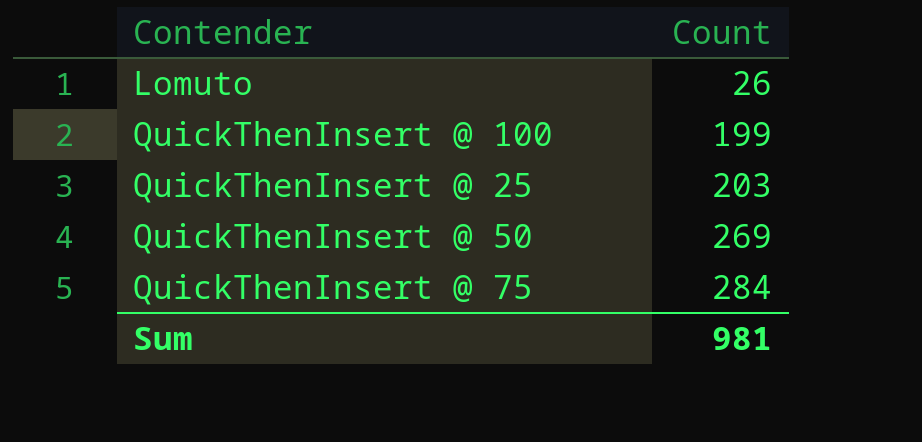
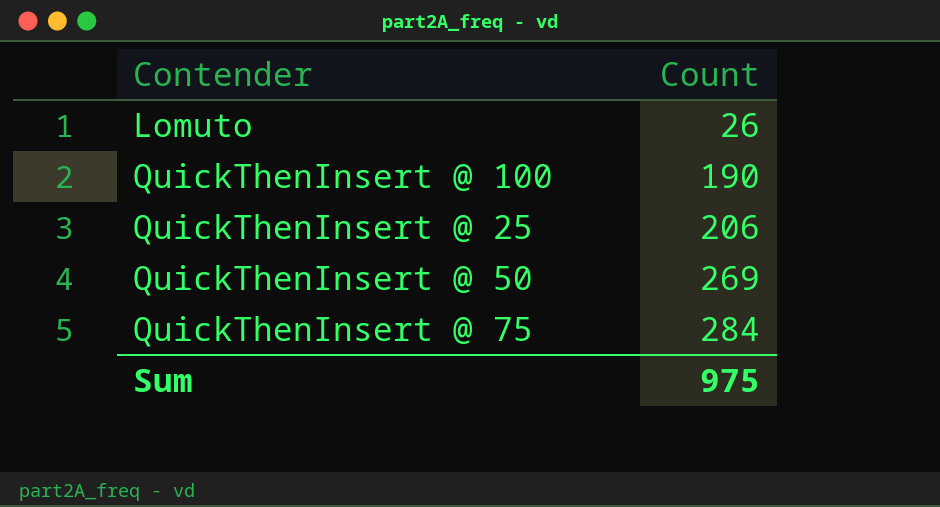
QuickThenInsert @ 100 | Count: 199 -> 190
QuickThenInsert @ 25 | Count: 203 -> 206
Sum | Count: 981 -> 975

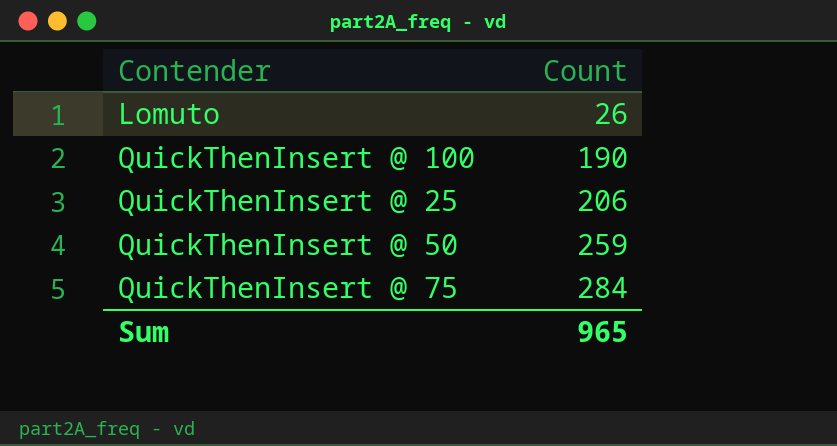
QuickThenInsert @ 50 | Count: 269 -> 259
Sum | Count: 975 -> 965

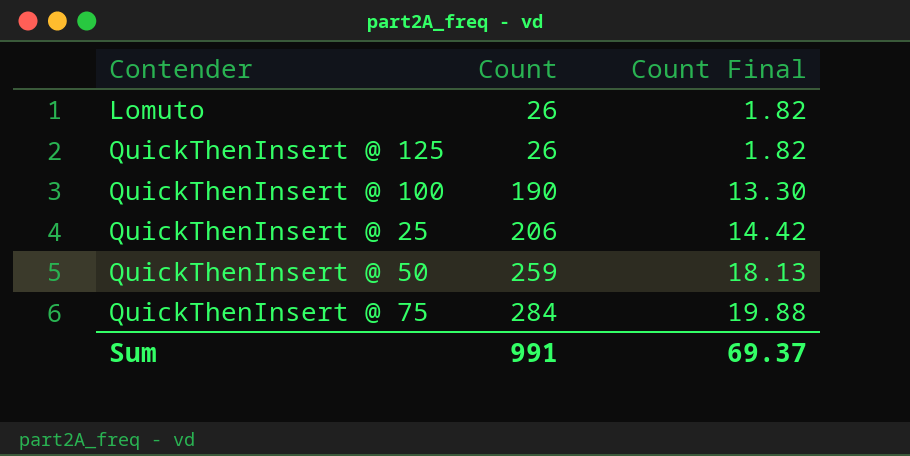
column Count Final | formula: none -> [Count] * 0.07
row QuickThenInsert @ 125: none -> 26 | 1.82
Sum | Count: 965 -> 991

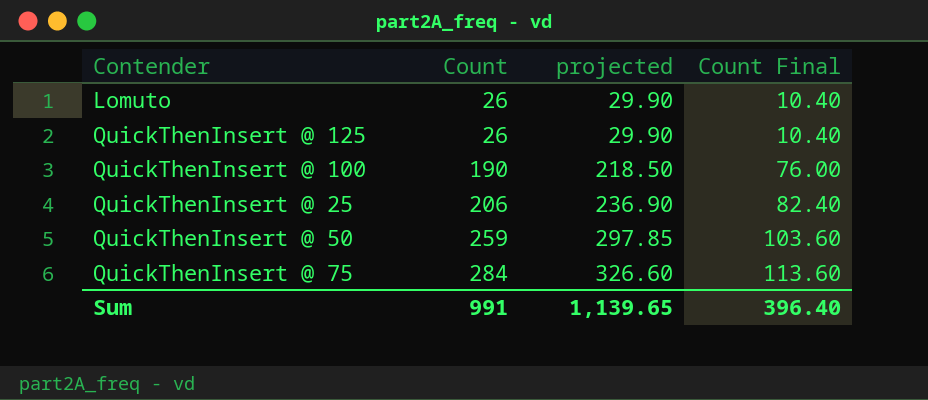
column projected | formula: none -> [Count] * 1.15
column Count Final | formula: [Count] * 0.07 -> [Count] * 0.4
Sum | Count Final: 69.37 -> 396.40

